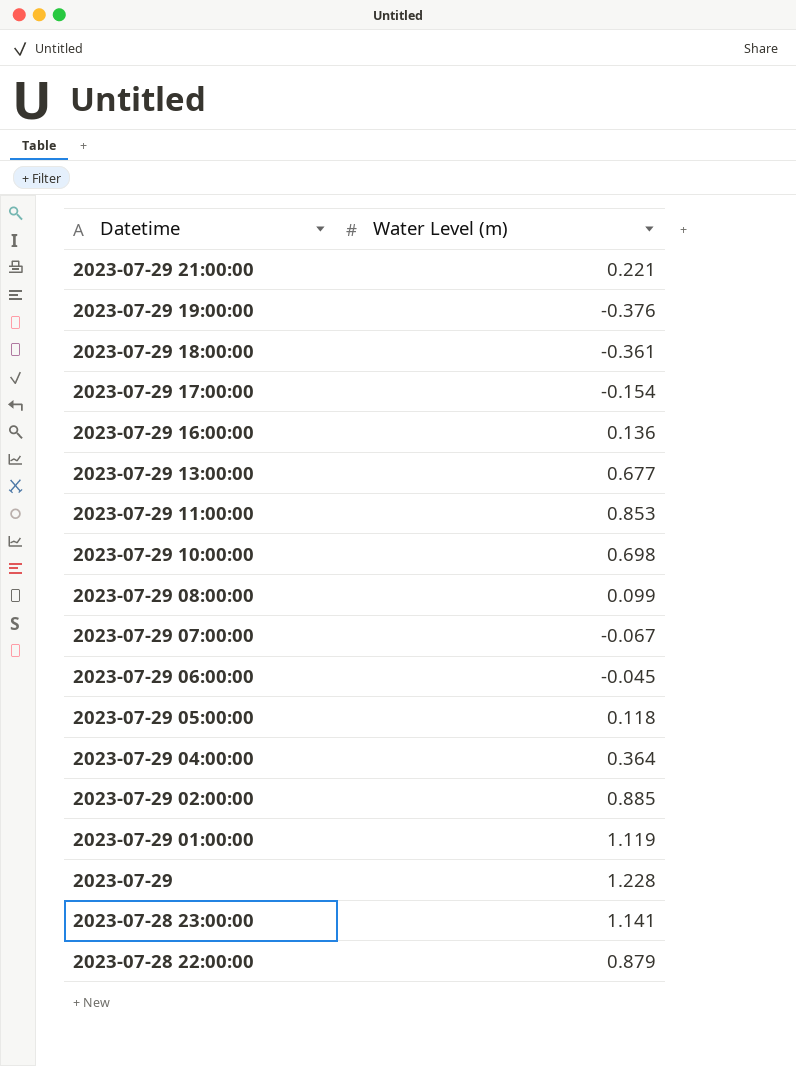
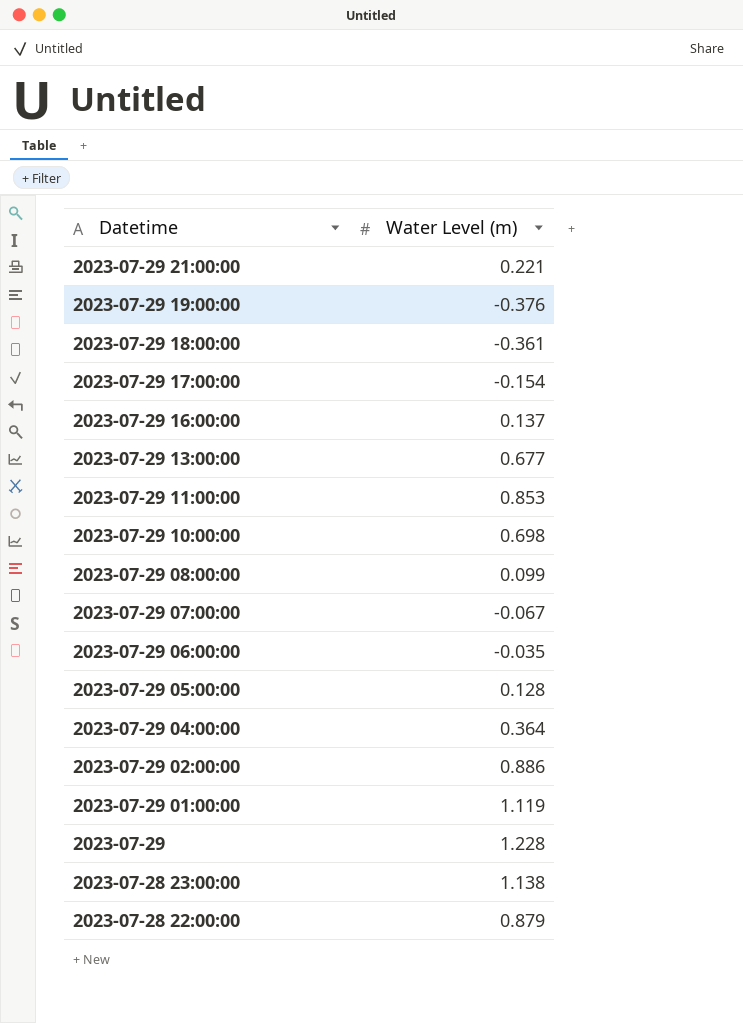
2023-07-29 16:00:00 | Water Level (m): 0.136 -> 0.137
2023-07-29 06:00:00 | Water Level (m): -0.045 -> -0.035
2023-07-29 05:00:00 | Water Level (m): 0.118 -> 0.128
2023-07-29 02:00:00 | Water Level (m): 0.885 -> 0.886
2023-07-28 23:00:00 | Water Level (m): 1.141 -> 1.138

